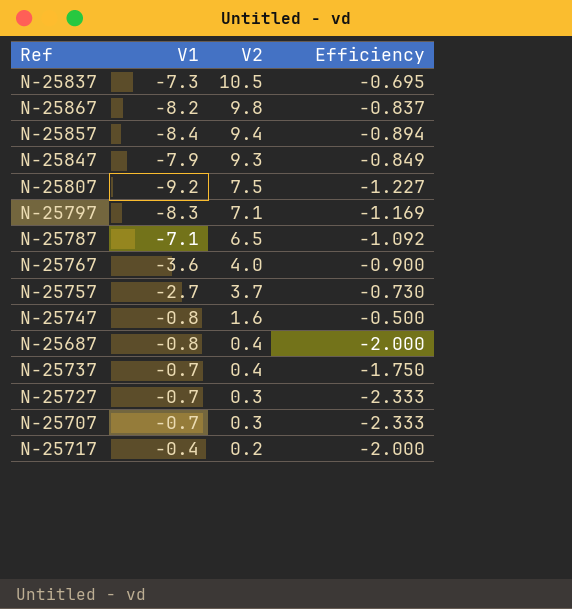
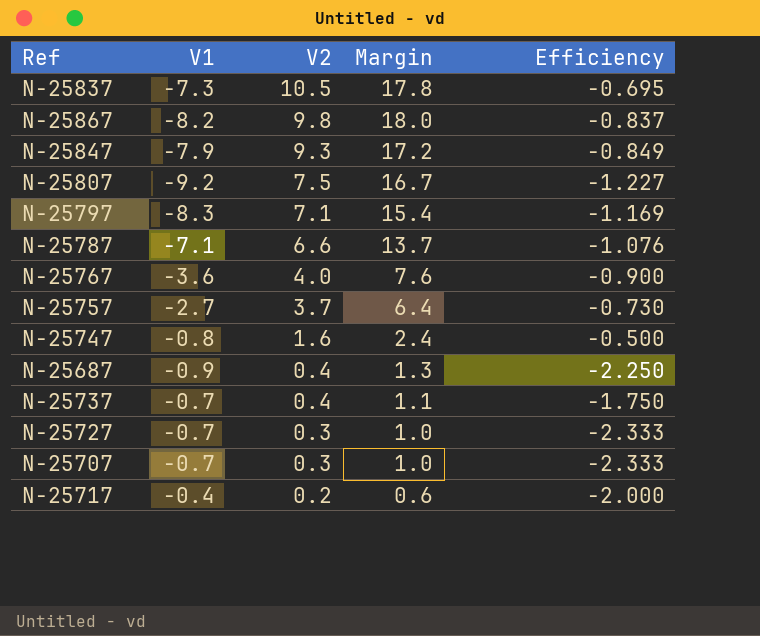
column Margin | formula: none -> [V2] - [V1]
row N-25857: -8.4 | 9.4 | -0.894 -> none
N-25787 | V2: 6.5 -> 6.6
N-25787 | Efficiency: -1.092 -> -1.076
N-25687 | V1: -0.8 -> -0.9
N-25687 | Efficiency: -2.000 -> -2.250

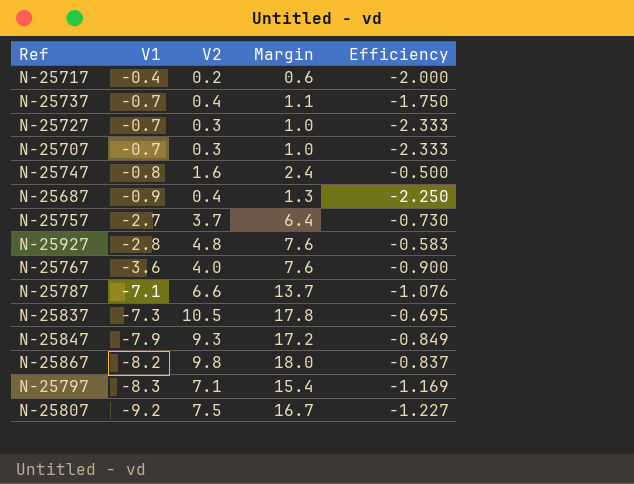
row order: V2 descending -> V1 descending
row N-25927: none -> -2.8 | 4.8 | 7.6 | -0.583

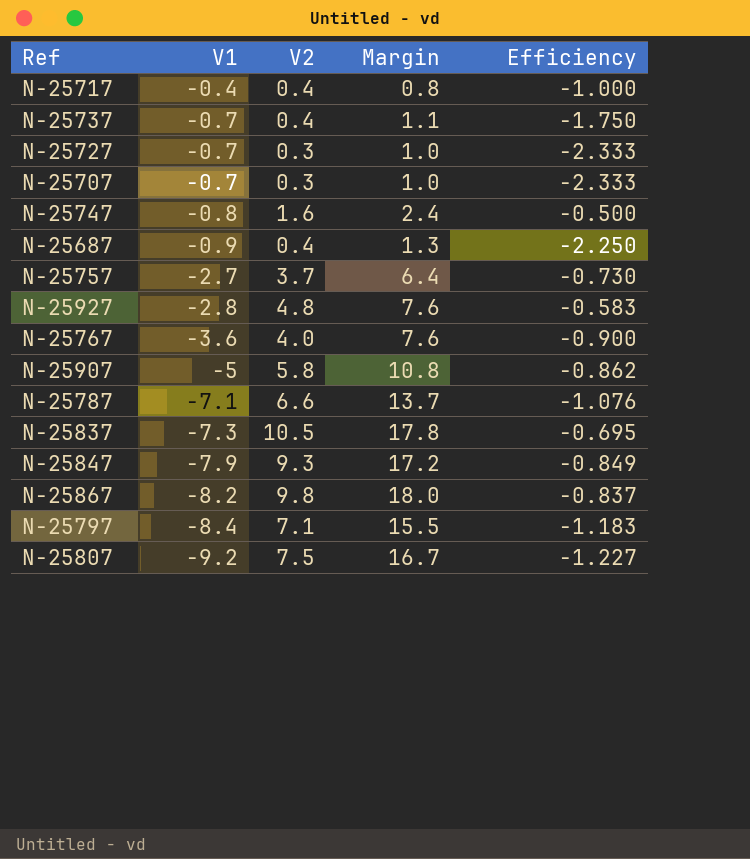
N-25717 | V2: 0.2 -> 0.4
N-25717 | Margin: 0.6 -> 0.8
N-25717 | Efficiency: -2.000 -> -1.000
row N-25907: none -> -5 | 5.8 | 10.8 | -0.862
N-25797 | V1: -8.3 -> -8.4
N-25797 | Margin: 15.4 -> 15.5
N-25797 | Efficiency: -1.169 -> -1.183

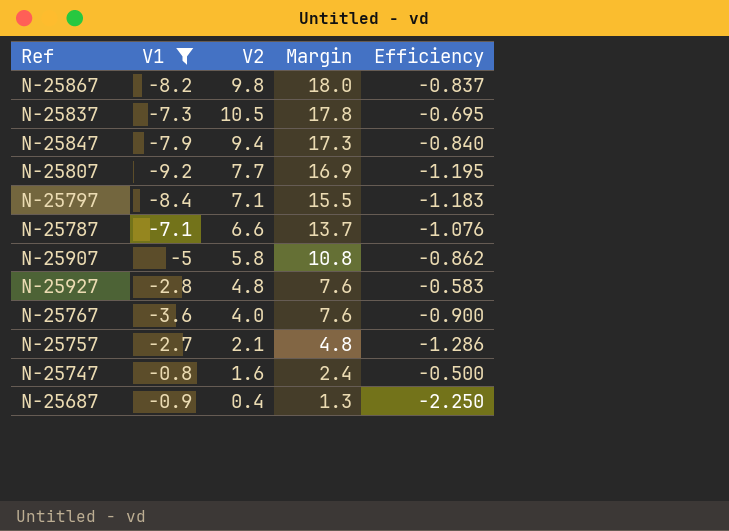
filter: none -> V1 <= -0.8
row order: V1 descending -> Margin descending
N-25847 | V2: 9.3 -> 9.4
N-25847 | Margin: 17.2 -> 17.3
N-25847 | Efficiency: -0.849 -> -0.840
N-25807 | V2: 7.5 -> 7.7
N-25807 | Margin: 16.7 -> 16.9
N-25807 | Efficiency: -1.227 -> -1.195
N-25757 | V2: 3.7 -> 2.1
N-25757 | Margin: 6.4 -> 4.8
N-25757 | Efficiency: -0.730 -> -1.286

